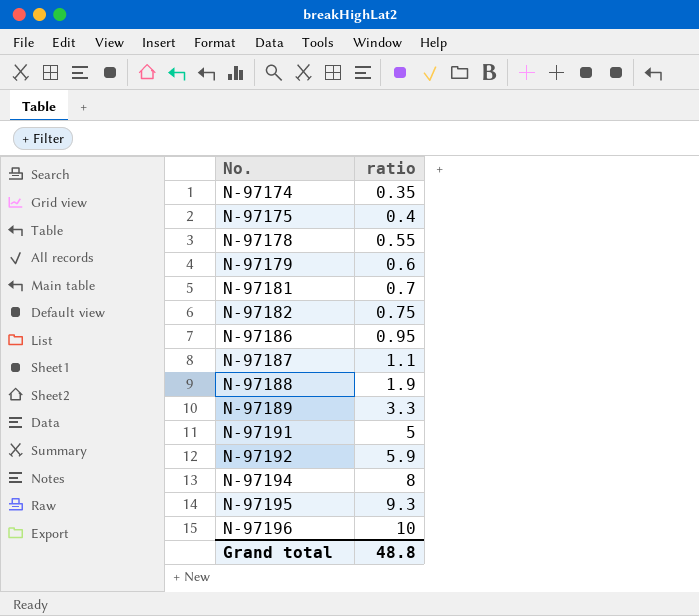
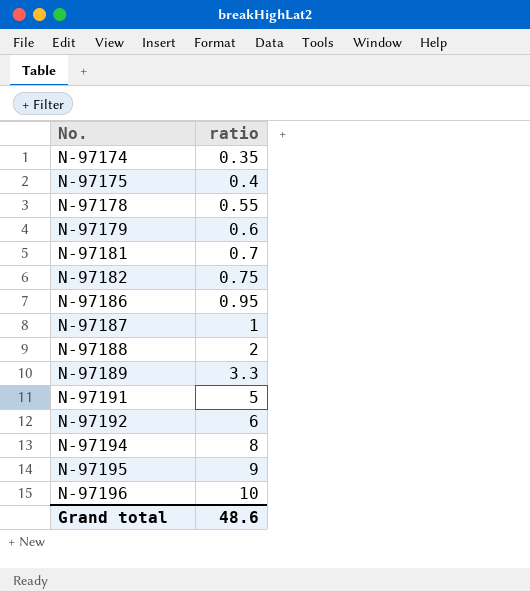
N-97187 | ratio: 1.1 -> 1
N-97188 | ratio: 1.9 -> 2
N-97192 | ratio: 5.9 -> 6
N-97195 | ratio: 9.3 -> 9
Grand total | ratio: 48.8 -> 48.6

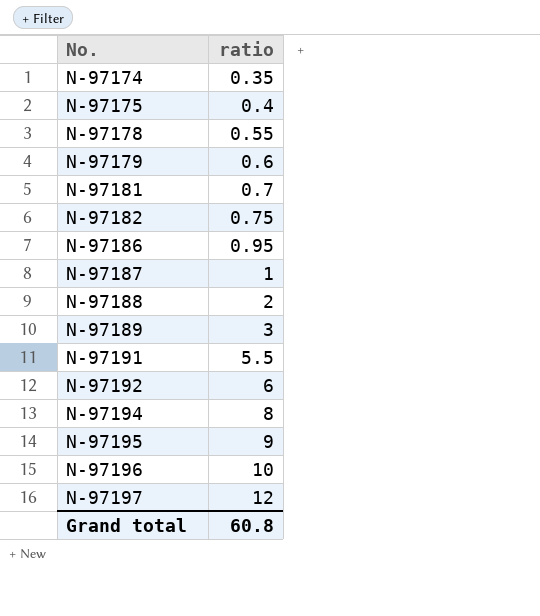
N-97189 | ratio: 3.3 -> 3
N-97191 | ratio: 5 -> 5.5
row N-97197: none -> 12
Grand total | ratio: 48.6 -> 60.8

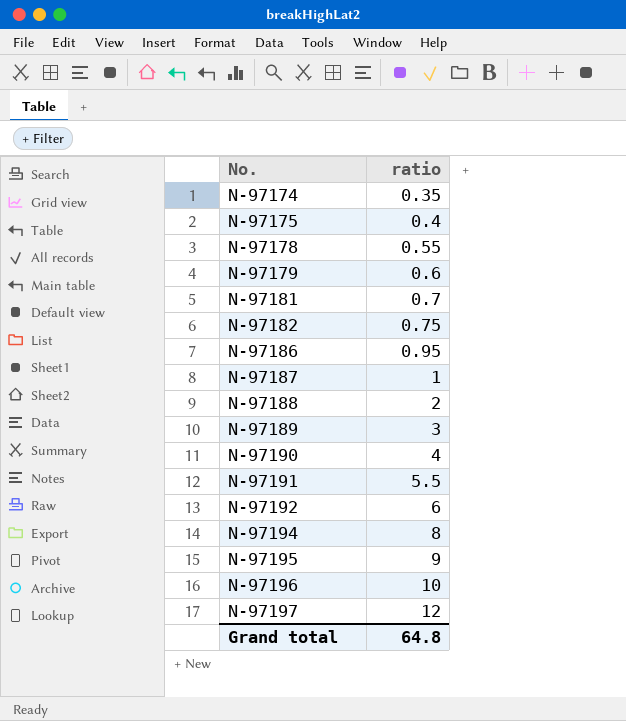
row N-97190: none -> 4
Grand total | ratio: 60.8 -> 64.8

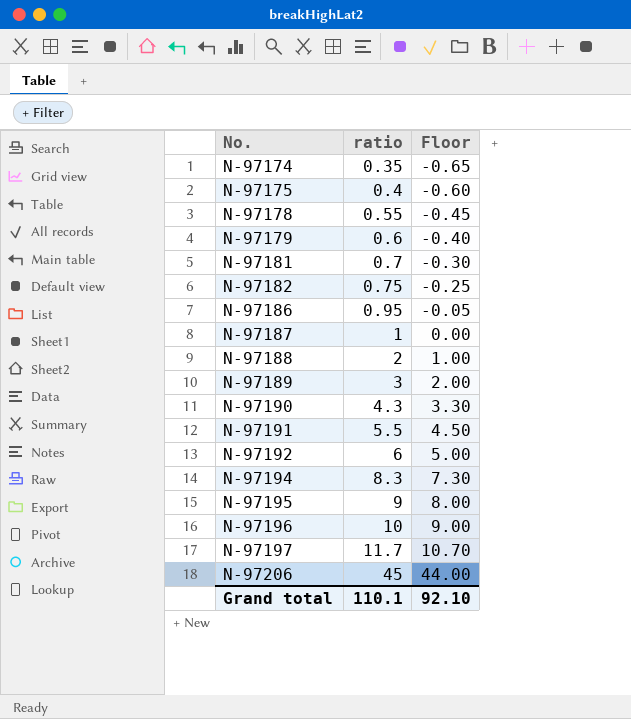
column Floor | formula: none -> [ratio] - 1
N-97190 | ratio: 4 -> 4.3
N-97194 | ratio: 8 -> 8.3
N-97197 | ratio: 12 -> 11.7
row N-97206: none -> 45 | 44.00
Grand total | ratio: 64.8 -> 110.1

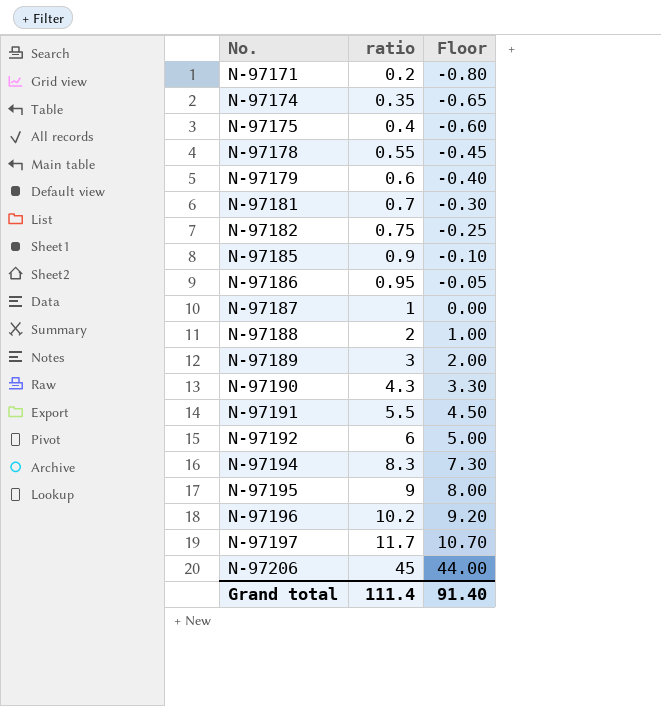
row N-97171: none -> 0.2 | -0.80
row N-97185: none -> 0.9 | -0.10
N-97196 | ratio: 10 -> 10.2
N-97196 | Floor: 9.00 -> 9.20
Grand total | ratio: 110.1 -> 111.4
Grand total | Floor: 92.10 -> 91.40

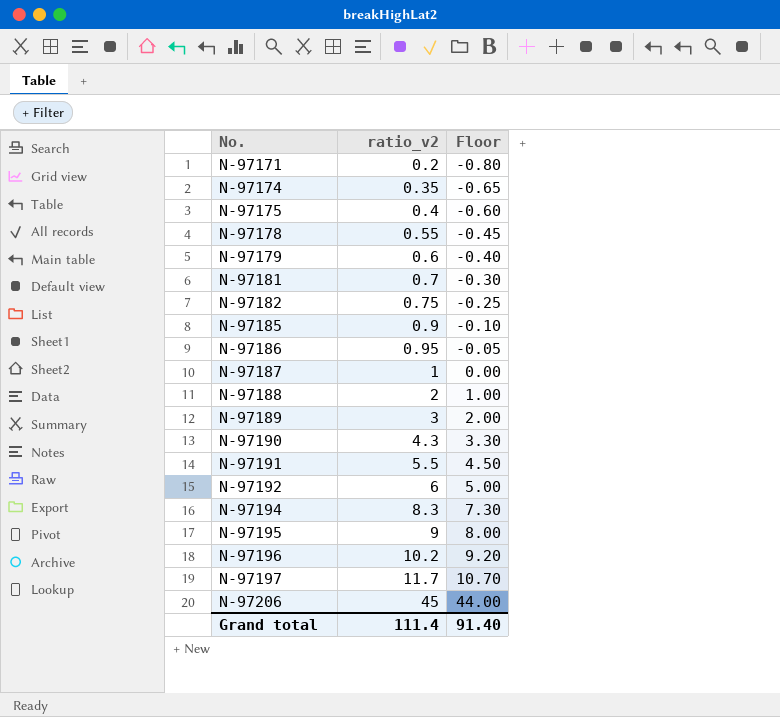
column name: ratio -> ratio_v2

